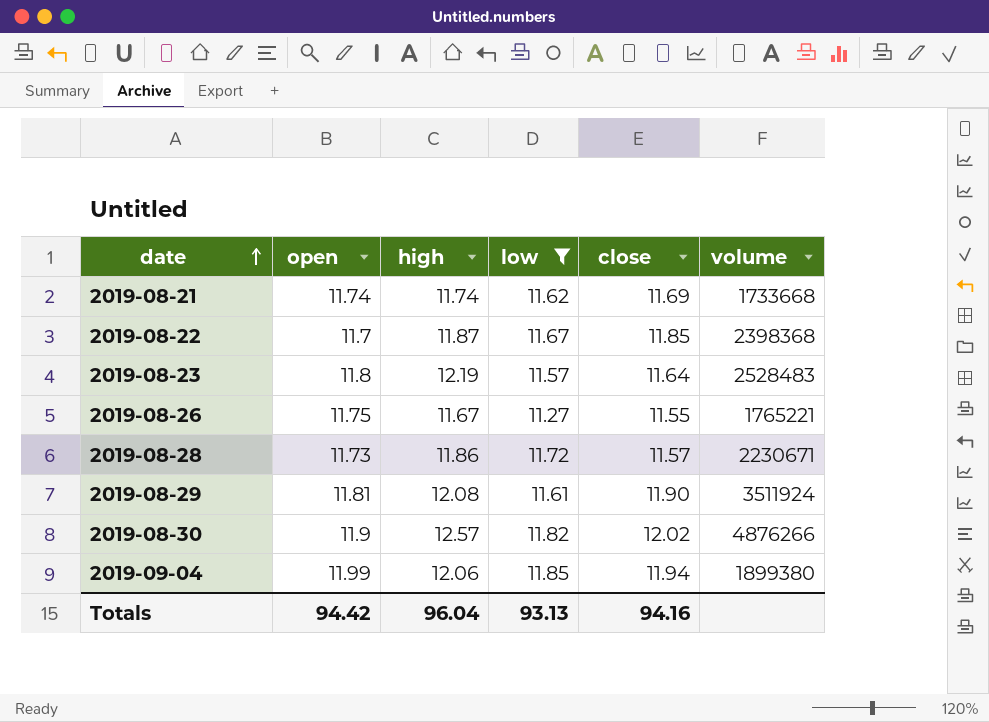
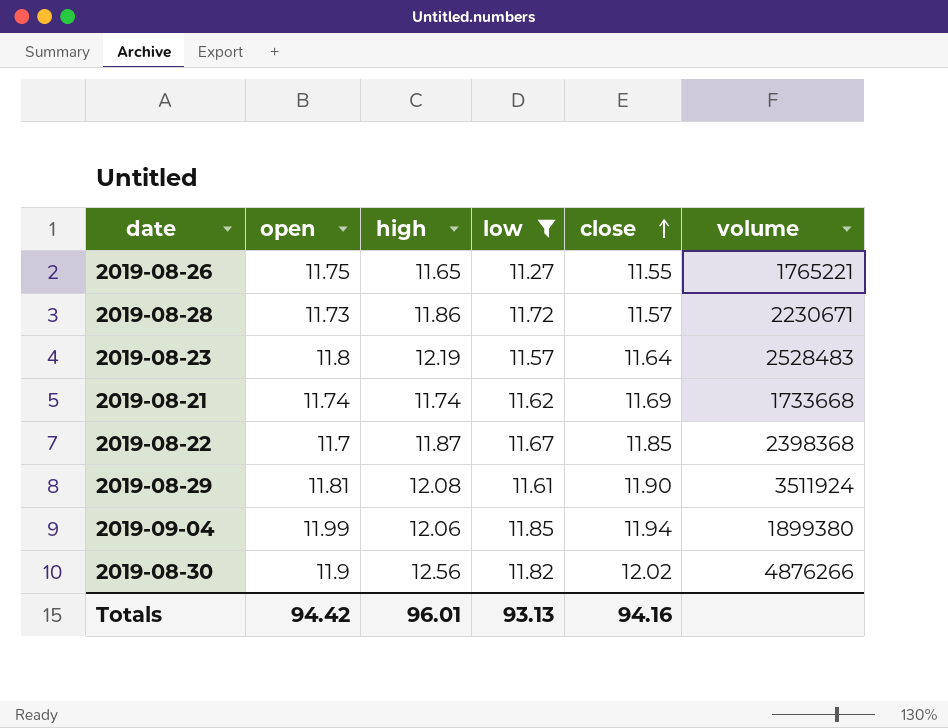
row order: date ascending -> close ascending
2019-08-26 | high: 11.67 -> 11.65
2019-08-30 | high: 12.57 -> 12.56
Totals | high: 96.04 -> 96.01

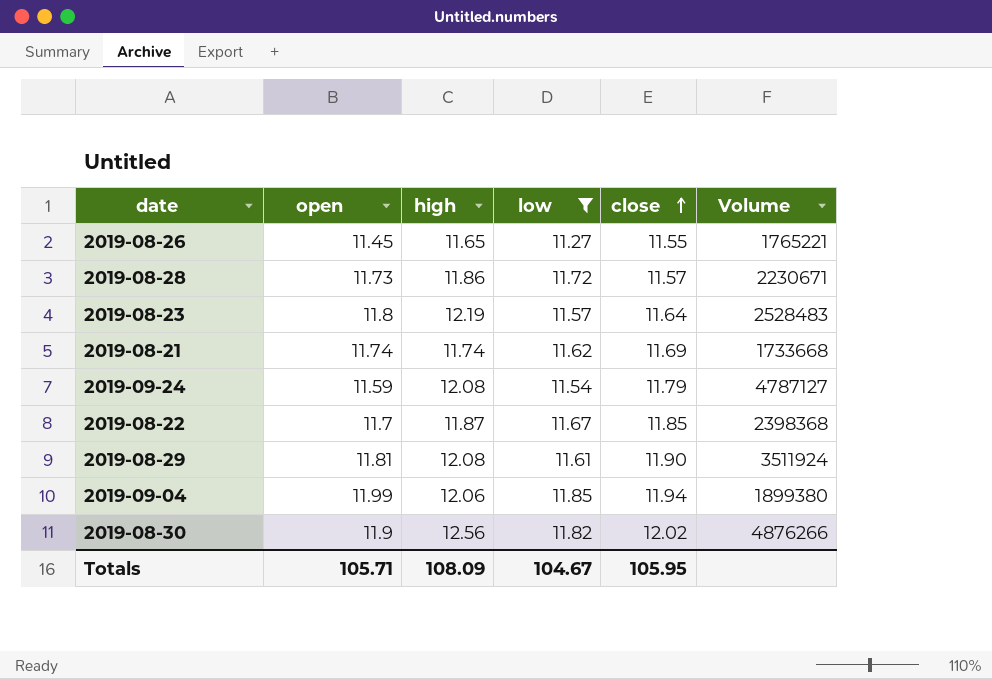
column name: volume -> Volume
2019-08-26 | open: 11.75 -> 11.45
row 2019-09-24: none -> 11.59 | 12.08 | 11.54 | 11.79 | 4787127
Totals | open: 94.42 -> 105.71
Totals | high: 96.01 -> 108.09
Totals | low: 93.13 -> 104.67
Totals | close: 94.16 -> 105.95

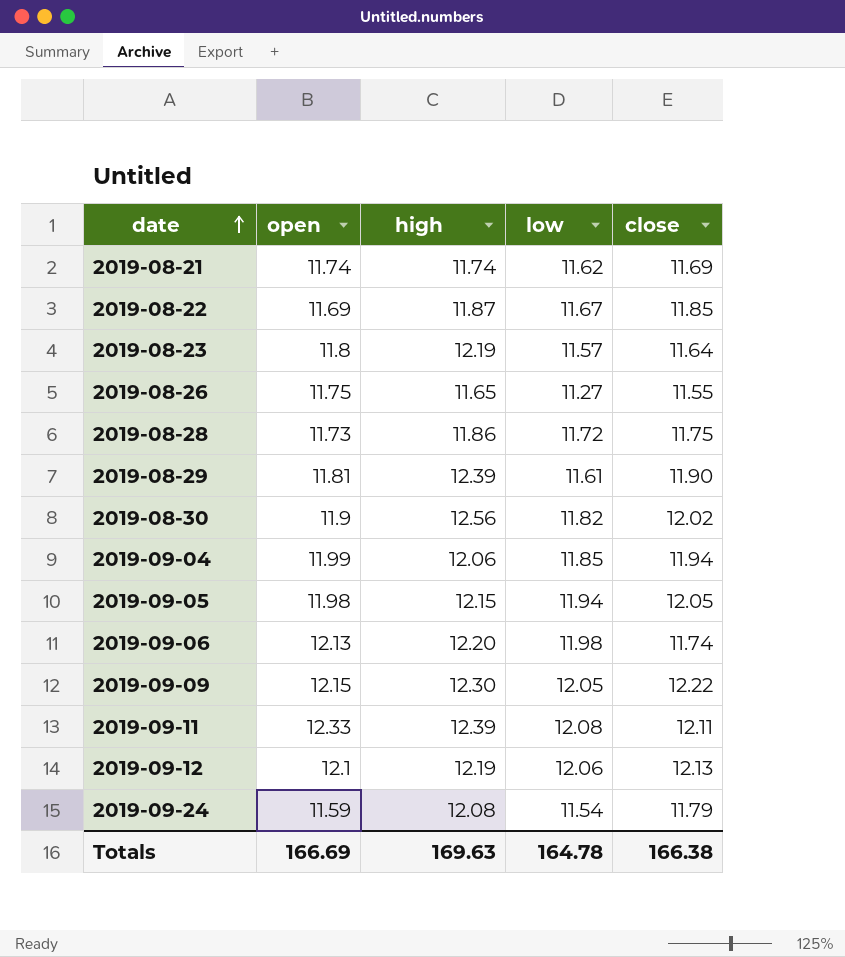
filter: low <= 11.85 -> none
row order: close ascending -> date ascending
column Volume | position: 6 -> none
2019-08-22 | open: 11.7 -> 11.69
2019-08-26 | open: 11.45 -> 11.75
2019-08-28 | close: 11.57 -> 11.75
2019-08-29 | high: 12.08 -> 12.39
Totals | open: 105.71 -> 166.69
Totals | high: 108.09 -> 169.63
Totals | low: 104.67 -> 164.78
Totals | close: 105.95 -> 166.38

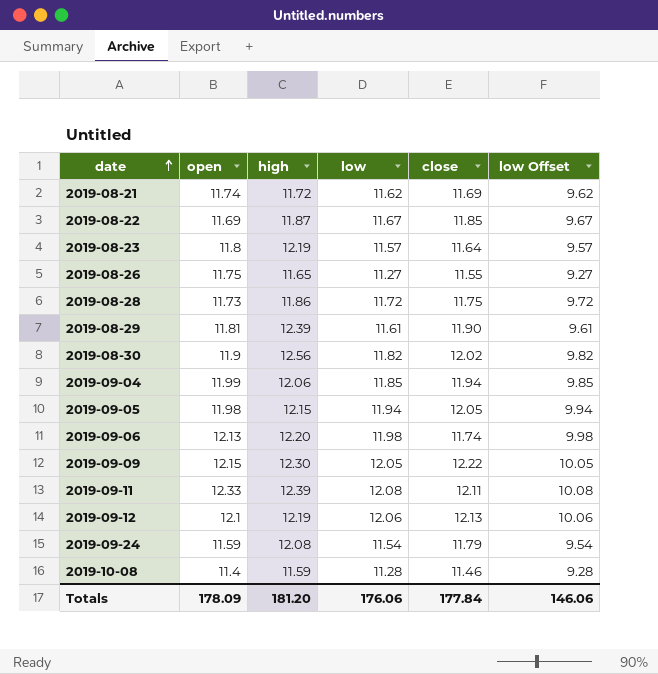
column low Offset | formula: none -> [low] - 2
2019-08-21 | high: 11.74 -> 11.72
row 2019-10-08: none -> 11.4 | 11.59 | 11.28 | 11.46 | 9.28
Totals | open: 166.69 -> 178.09
Totals | high: 169.63 -> 181.20
Totals | low: 164.78 -> 176.06
Totals | close: 166.38 -> 177.84

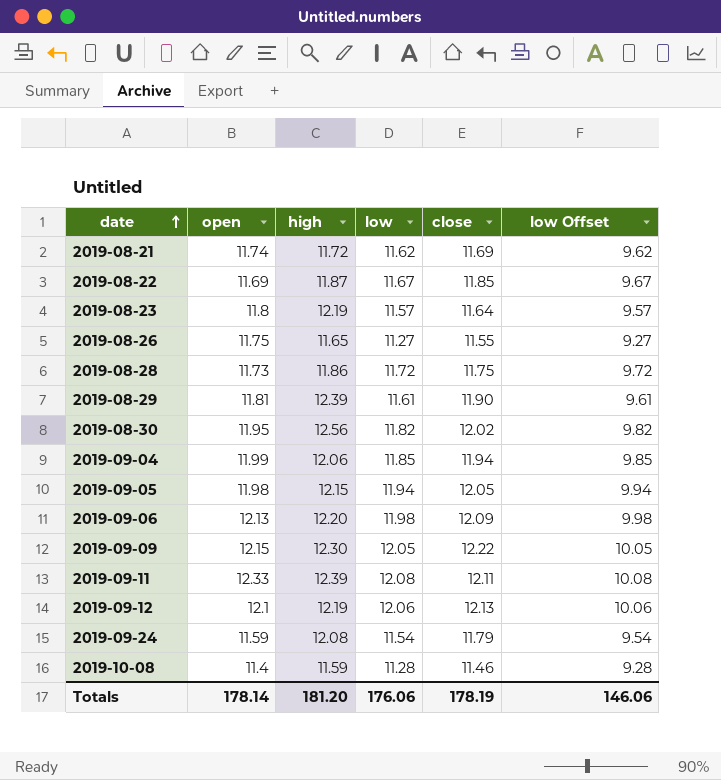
2019-08-30 | open: 11.9 -> 11.95
2019-09-06 | close: 11.74 -> 12.09
Totals | open: 178.09 -> 178.14
Totals | close: 177.84 -> 178.19

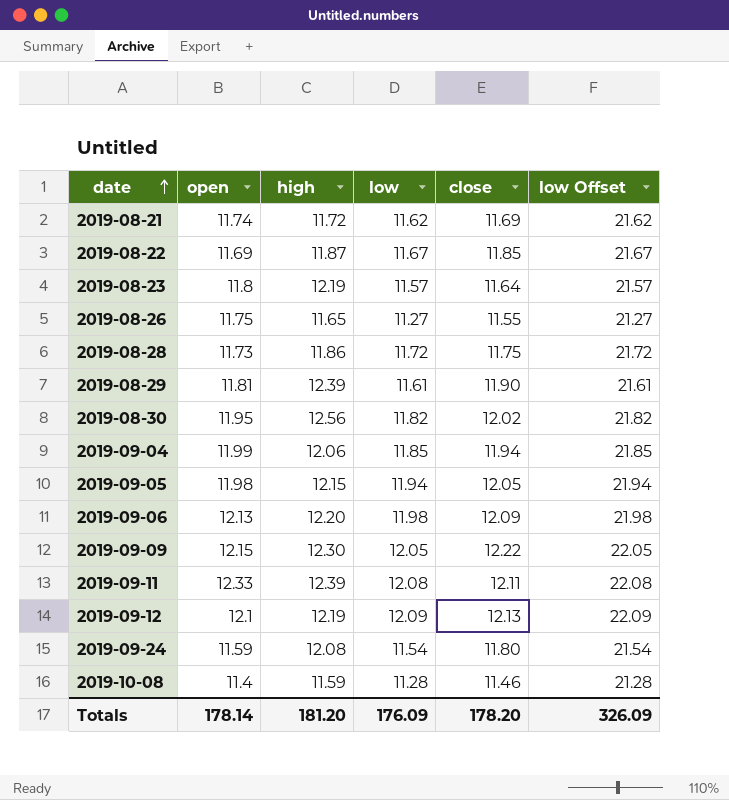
column low Offset | formula: [low] - 2 -> [low] + 10
2019-09-12 | low: 12.06 -> 12.09
2019-09-24 | close: 11.79 -> 11.80
Totals | low: 176.06 -> 176.09
Totals | close: 178.19 -> 178.20
Totals | low Offset: 146.06 -> 326.09

